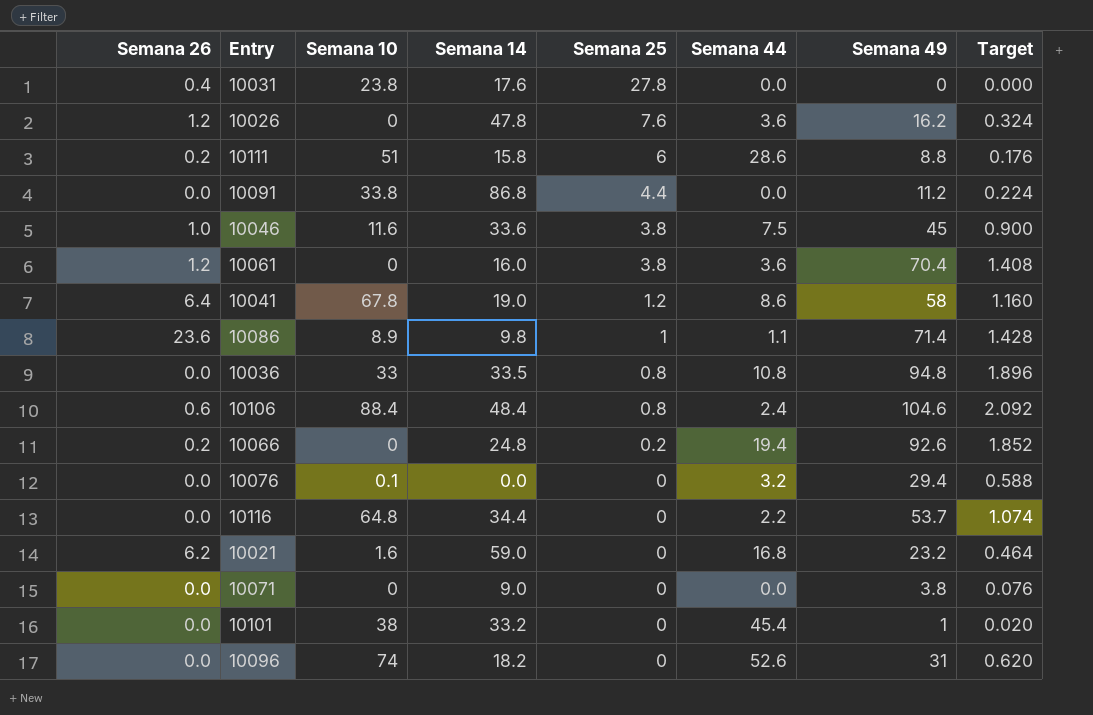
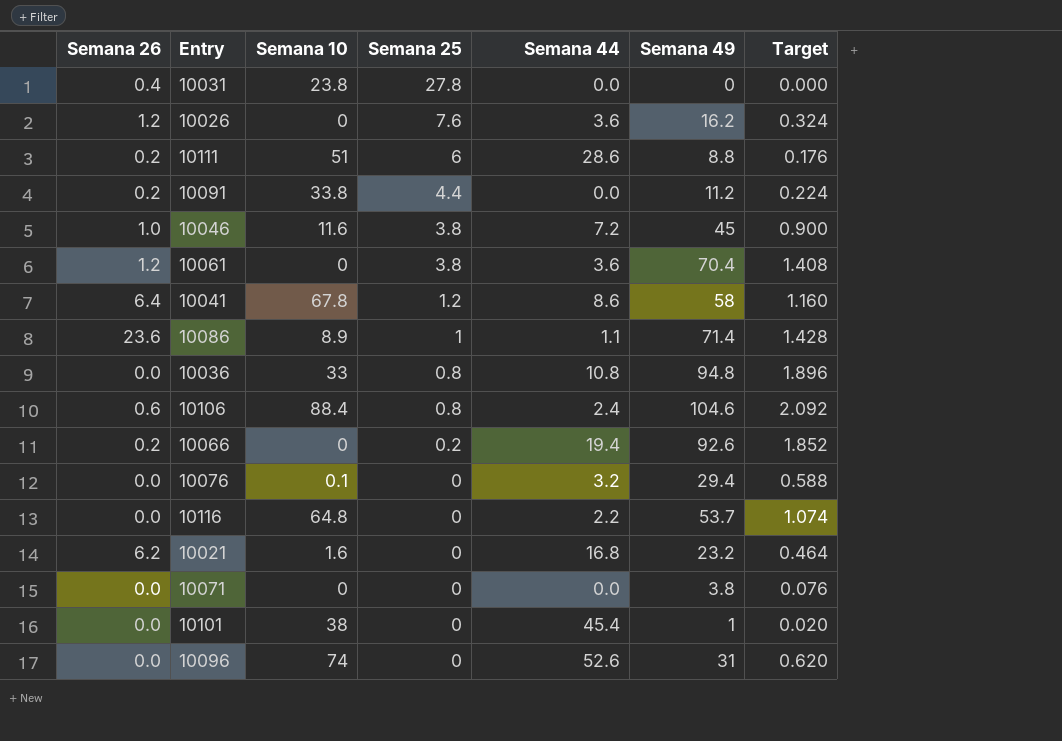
column Semana 14 | position: 4 -> none
10091 | Semana 26: 0.0 -> 0.2
10046 | Semana 44: 7.5 -> 7.2

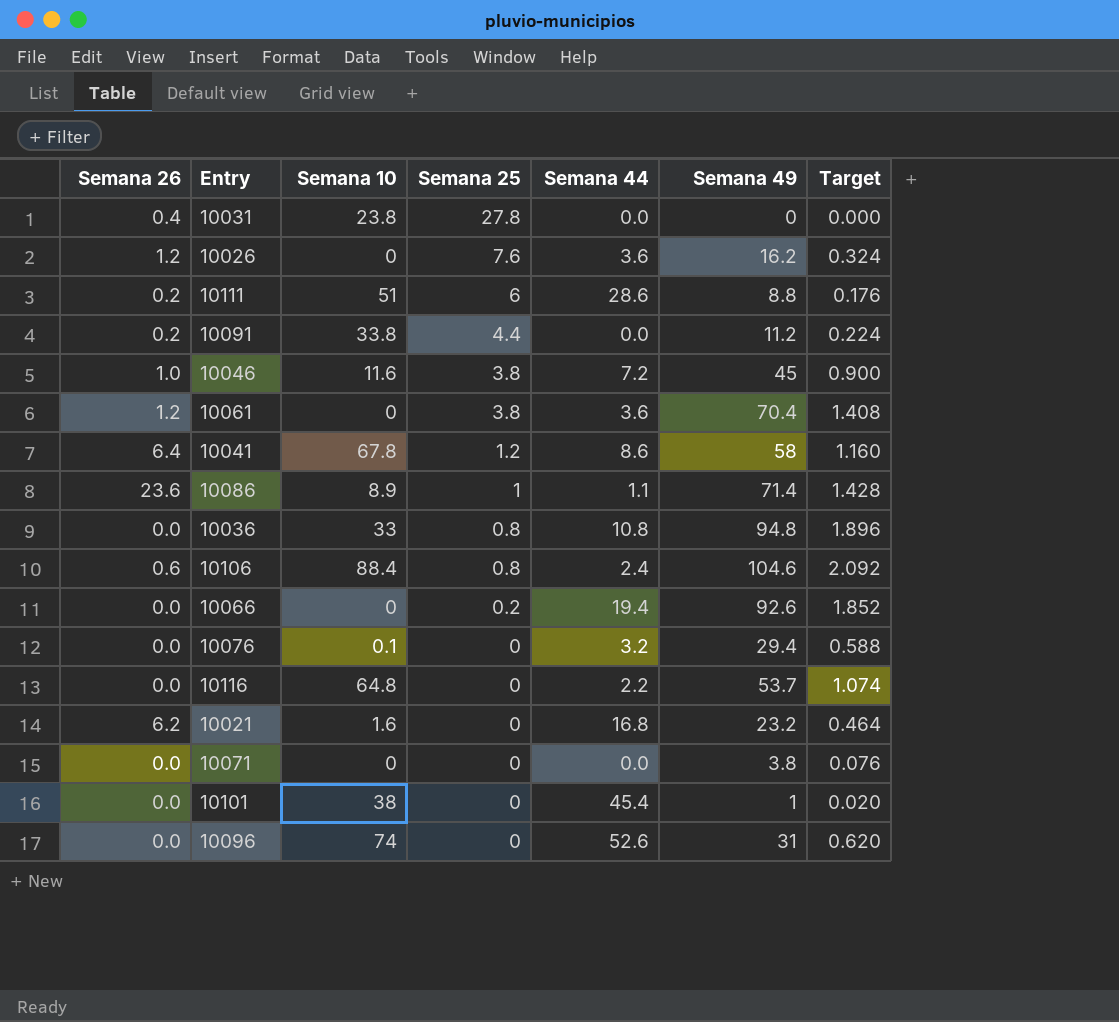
10066 | Semana 26: 0.2 -> 0.0

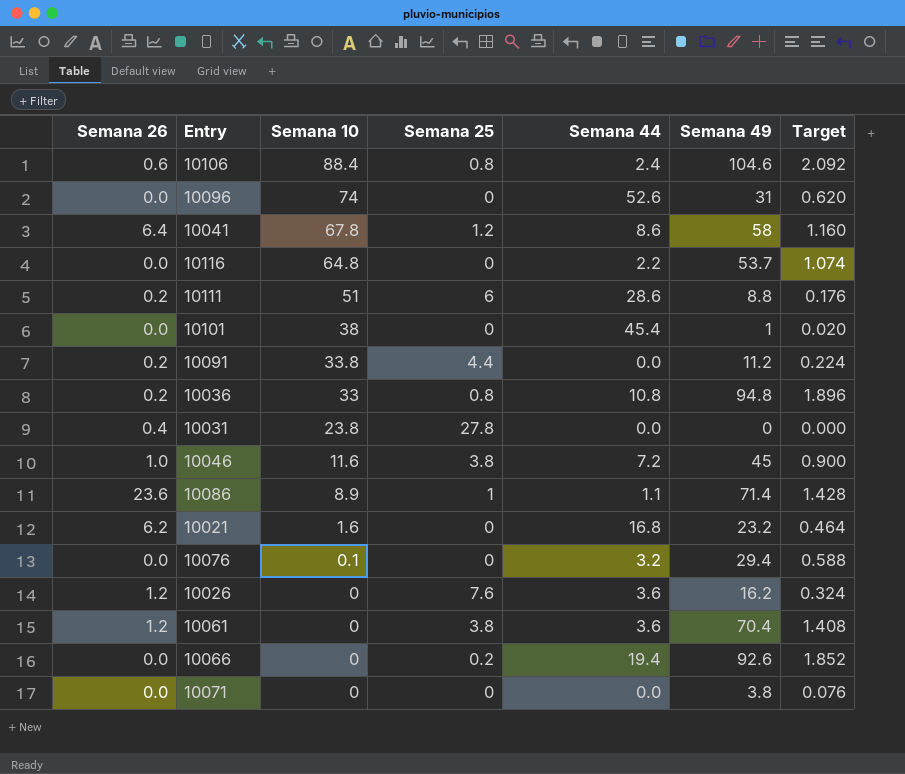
row order: Semana 25 descending -> Semana 10 descending
10036 | Semana 26: 0.0 -> 0.2

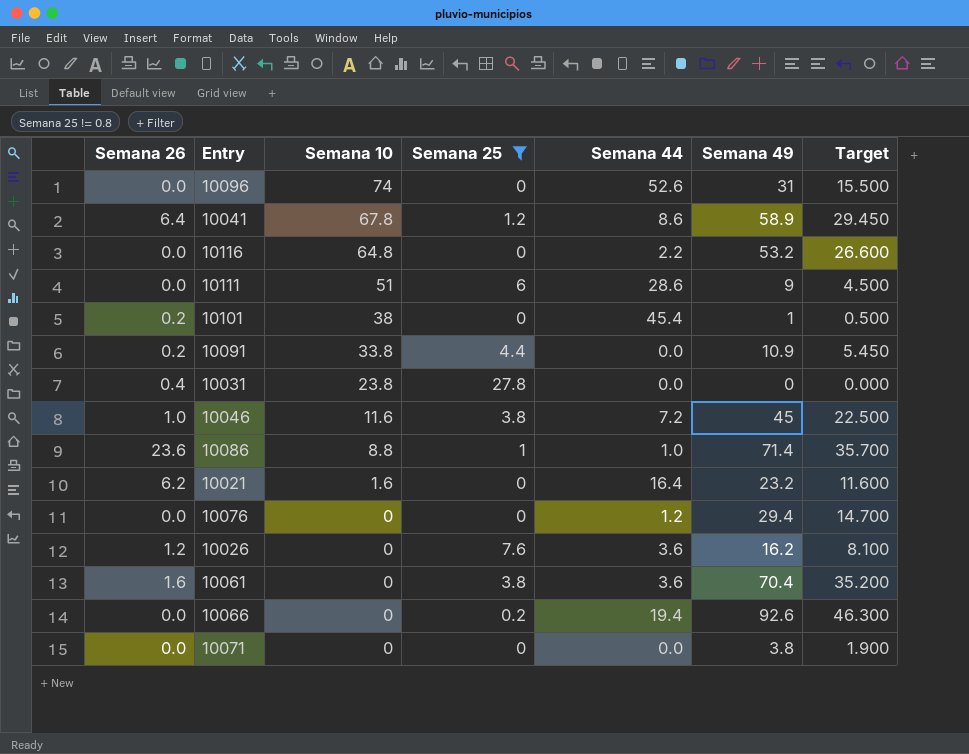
filter: none -> Semana 25 != 0.8
column Target | formula: [Semana 49] * 0.02 -> [Semana 49] * 0.5
10041 | Semana 49: 58 -> 58.9
10116 | Semana 49: 53.7 -> 53.2
10111 | Semana 26: 0.2 -> 0.0
10111 | Semana 49: 8.8 -> 9
10101 | Semana 26: 0.0 -> 0.2
10091 | Semana 49: 11.2 -> 10.9
10086 | Semana 10: 8.9 -> 8.8
10086 | Semana 44: 1.1 -> 1.0
10021 | Semana 44: 16.8 -> 16.4
10076 | Semana 10: 0.1 -> 0
10076 | Semana 44: 3.2 -> 1.2
10061 | Semana 26: 1.2 -> 1.6

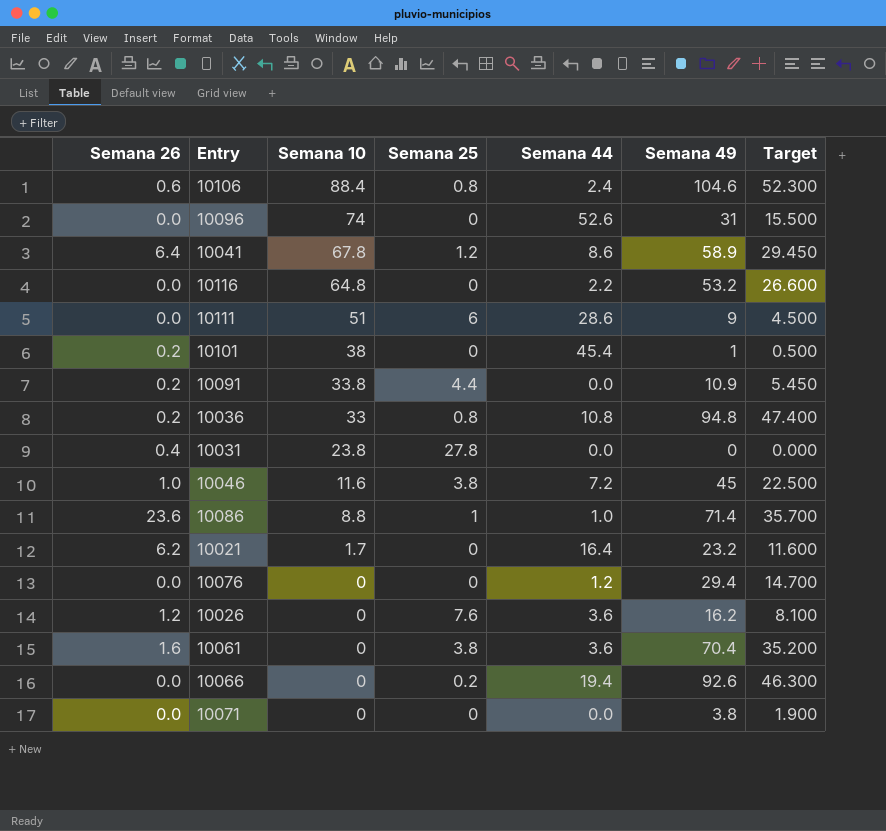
filter: Semana 25 != 0.8 -> none
10021 | Semana 10: 1.6 -> 1.7

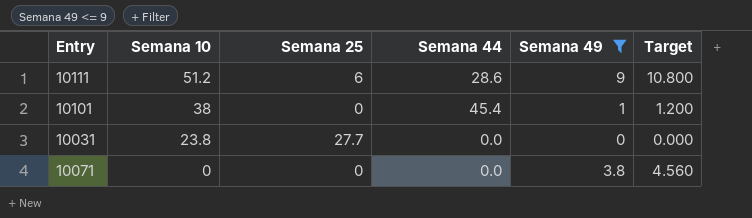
filter: none -> Semana 49 <= 9
column Semana 26 | position: 1 -> none
column Target | formula: [Semana 49] * 0.5 -> [Semana 49] * 1.2
10111 | Semana 10: 51 -> 51.2
10031 | Semana 25: 27.8 -> 27.7

